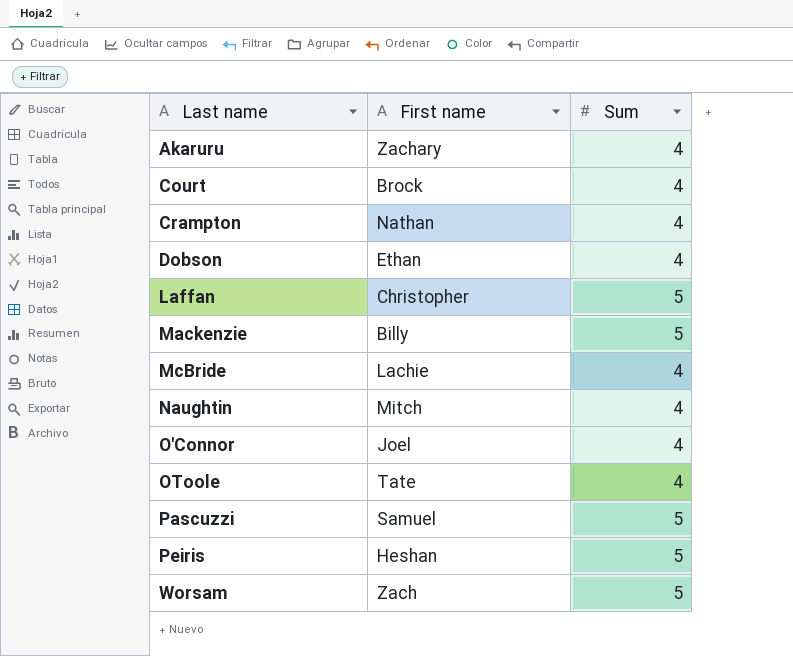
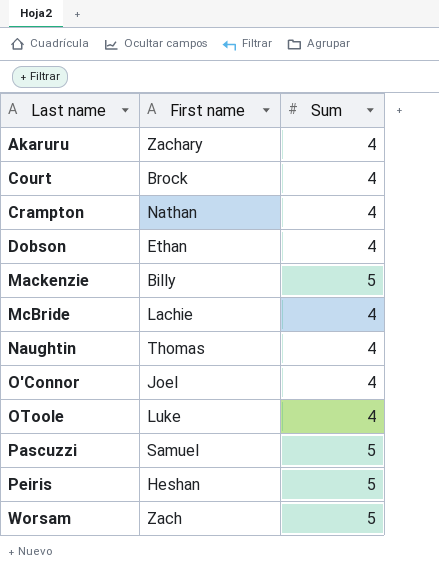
row Laffan: Christopher | 5 -> none
Naughtin | First name: Mitch -> Thomas
OToole | First name: Tate -> Luke

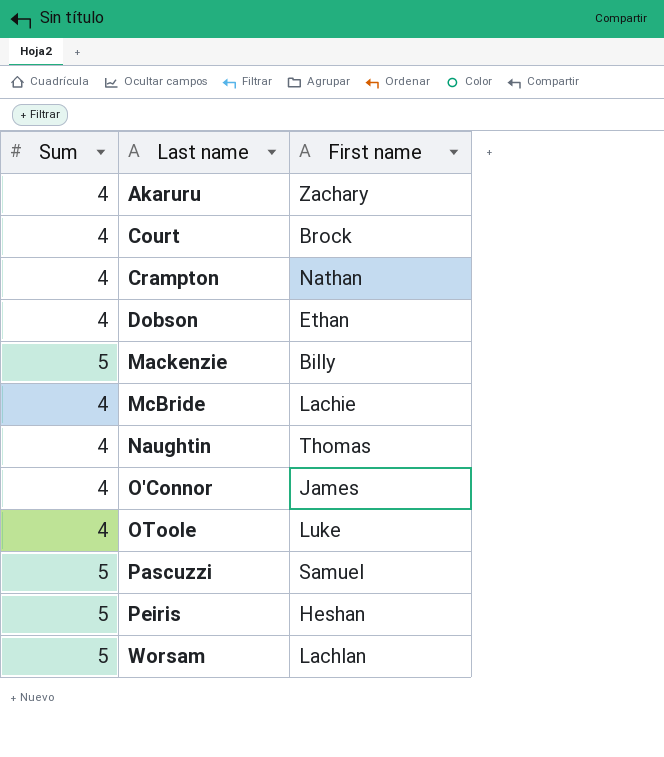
column Sum | position: 3 -> 1
O'Connor | First name: Joel -> James
Worsam | First name: Zach -> Lachlan

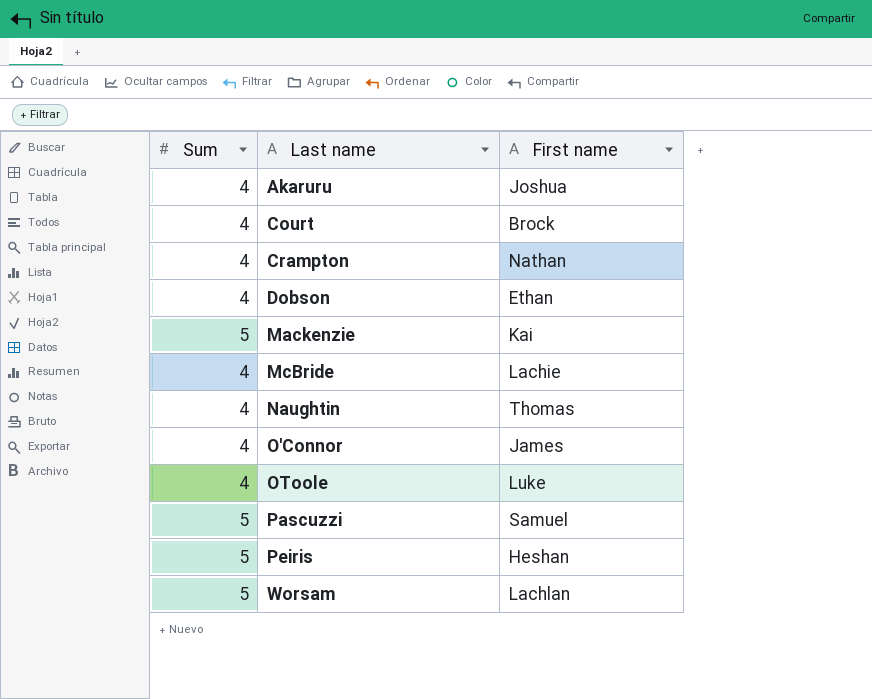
Akaruru | First name: Zachary -> Joshua
Mackenzie | First name: Billy -> Kai

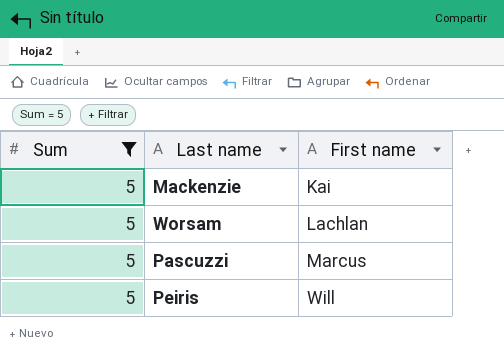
filter: none -> Sum = 5
row order: Last name ascending -> First name ascending
Pascuzzi | First name: Samuel -> Marcus
Peiris | First name: Heshan -> Will

